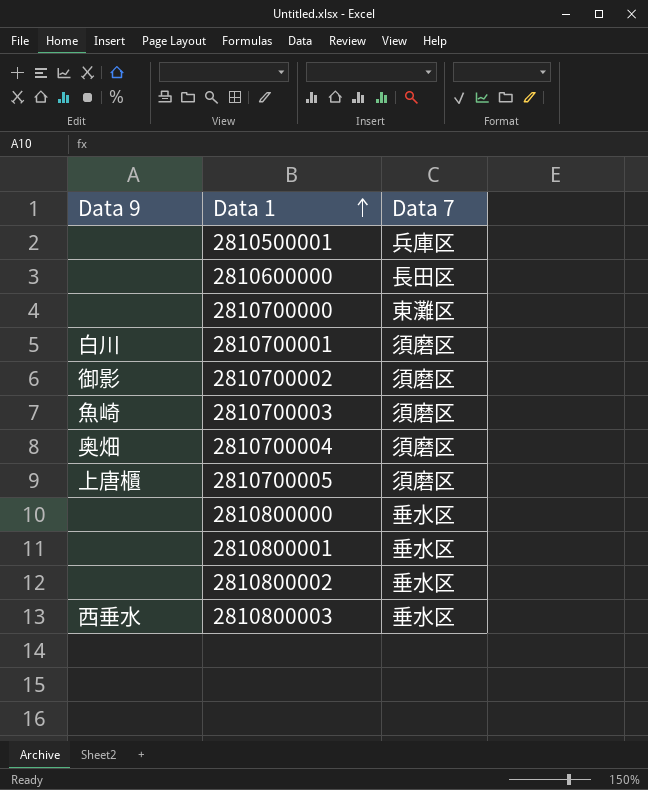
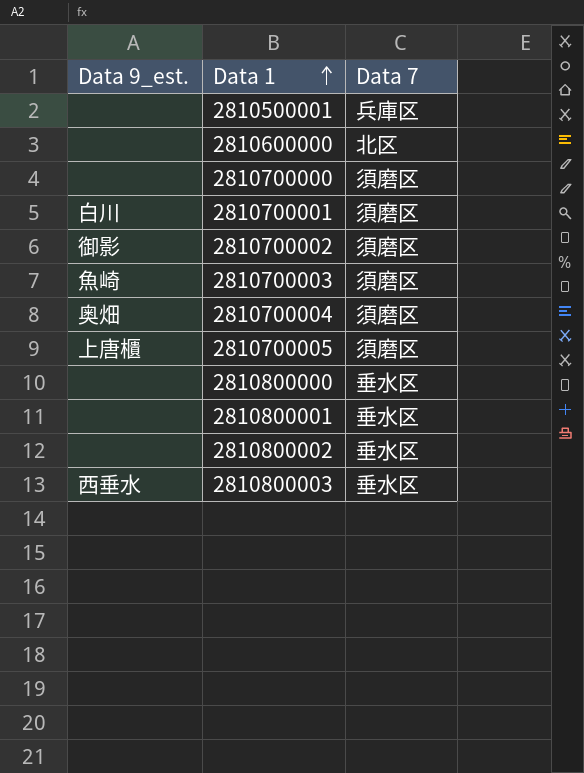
column name: Data 9 -> Data 9_est.
2810600000 | Data 7: 長田区 -> 北区
2810700000 | Data 7: 東灘区 -> 須磨区

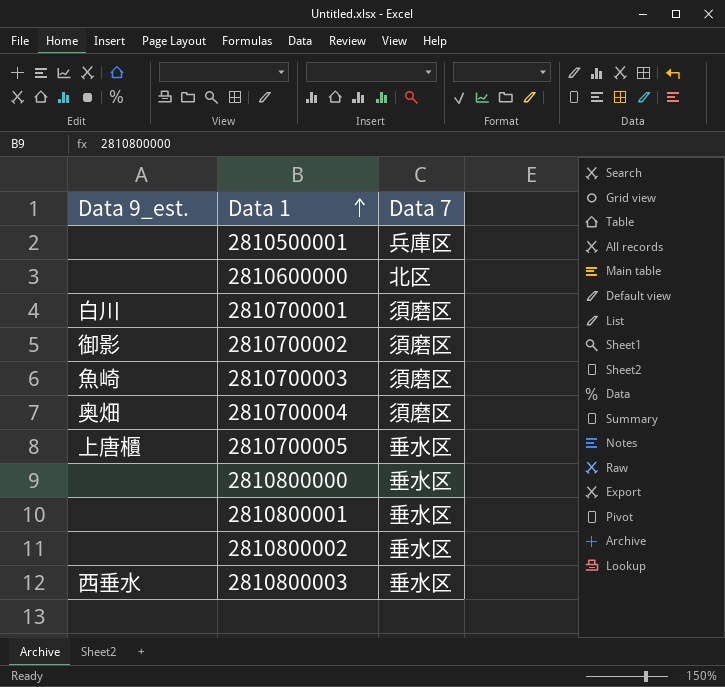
row 2810700000: none | 須磨区 -> none
2810700005 | Data 7: 須磨区 -> 垂水区

